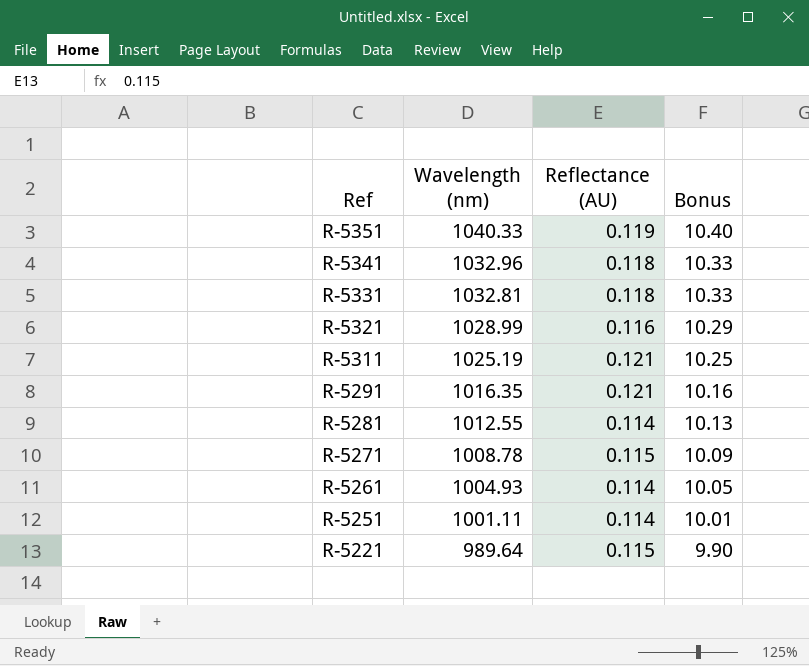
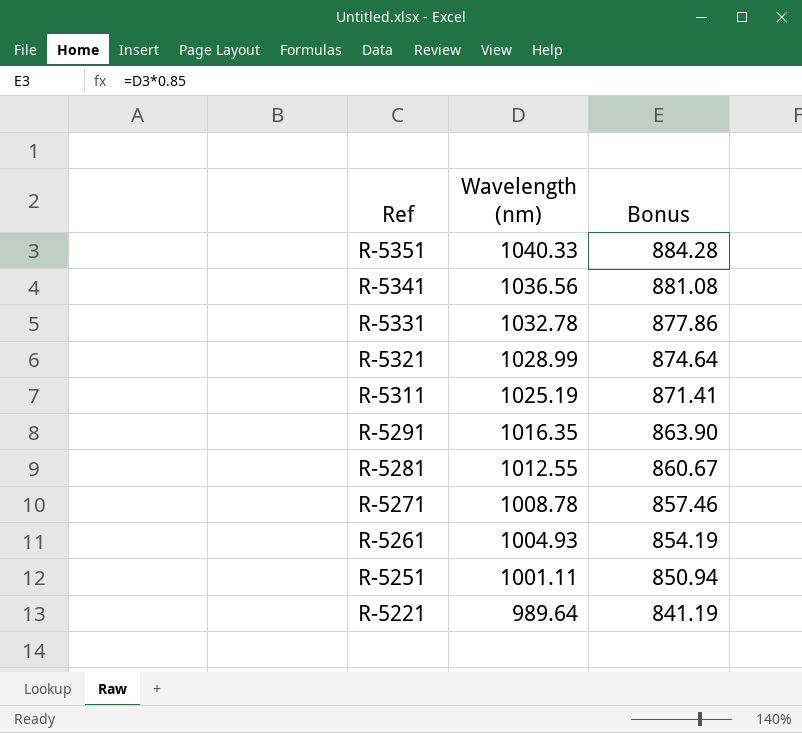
column Reflectance (AU) | position: 3 -> none
column Bonus | formula: [Wavelength (nm)] * 0.01 -> [Wavelength (nm)] * 0.85
R-5341 | Wavelength (nm): 1032.96 -> 1036.56
R-5331 | Wavelength (nm): 1032.81 -> 1032.78

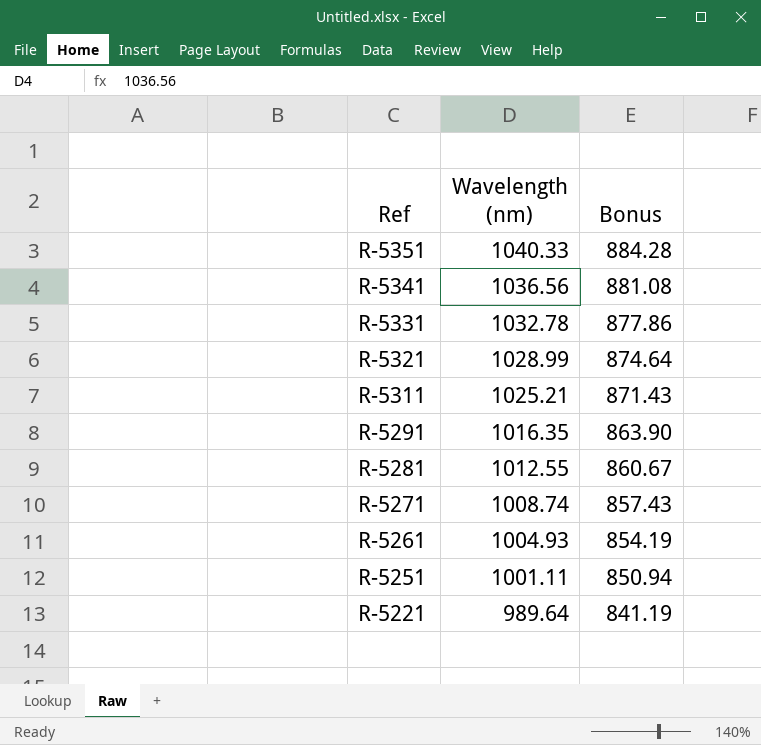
R-5311 | Wavelength (nm): 1025.19 -> 1025.21
R-5311 | Bonus: 871.41 -> 871.43
R-5271 | Wavelength (nm): 1008.78 -> 1008.74
R-5271 | Bonus: 857.46 -> 857.43

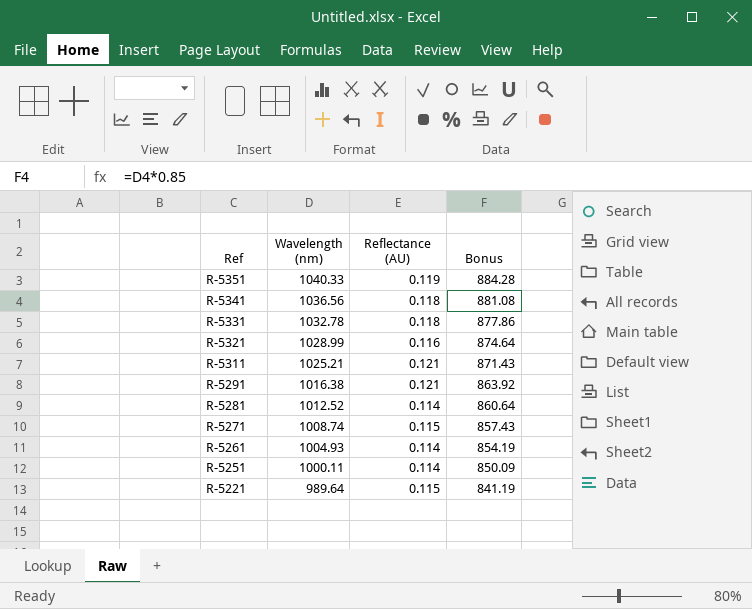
column Reflectance (AU) | position: none -> 3
R-5291 | Wavelength (nm): 1016.35 -> 1016.38
R-5291 | Bonus: 863.90 -> 863.92
R-5281 | Wavelength (nm): 1012.55 -> 1012.52
R-5281 | Bonus: 860.67 -> 860.64
R-5251 | Wavelength (nm): 1001.11 -> 1000.11
R-5251 | Bonus: 850.94 -> 850.09

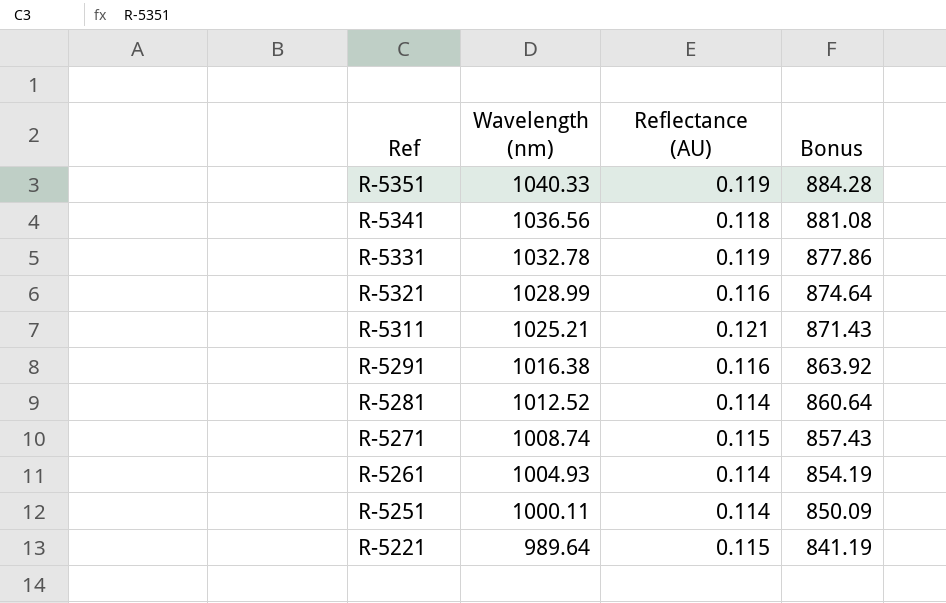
R-5331 | Reflectance (AU): 0.118 -> 0.119
R-5291 | Reflectance (AU): 0.121 -> 0.116

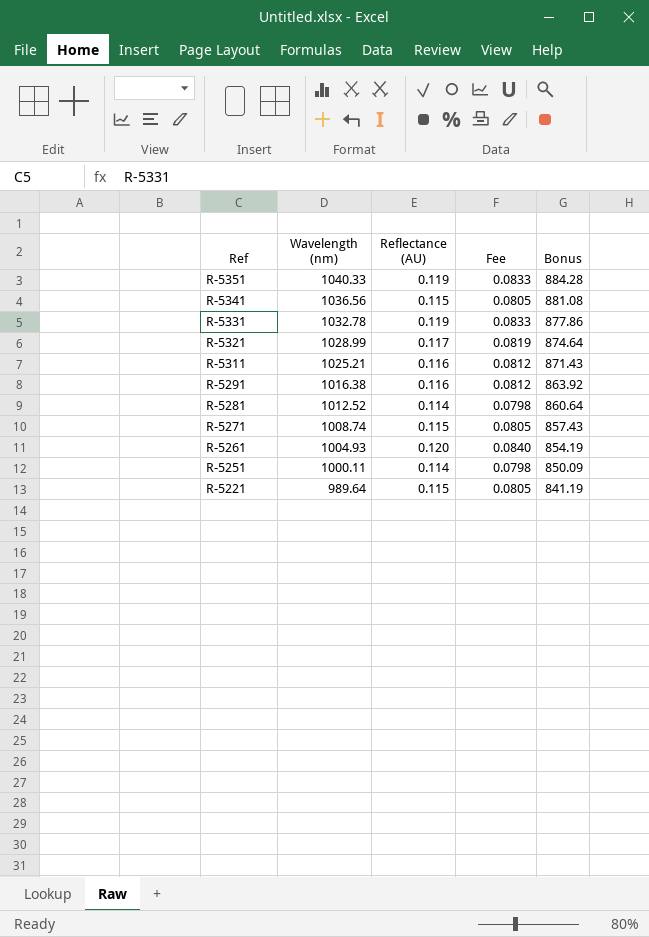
column Fee | formula: none -> [Reflectance (AU)] * 0.7
R-5341 | Reflectance (AU): 0.118 -> 0.115
R-5321 | Reflectance (AU): 0.116 -> 0.117
R-5311 | Reflectance (AU): 0.121 -> 0.116
R-5261 | Reflectance (AU): 0.114 -> 0.120

